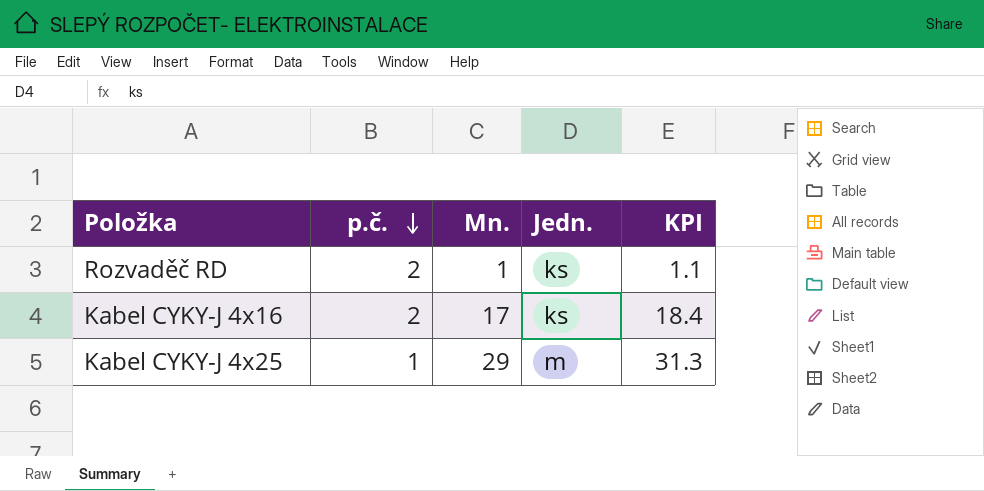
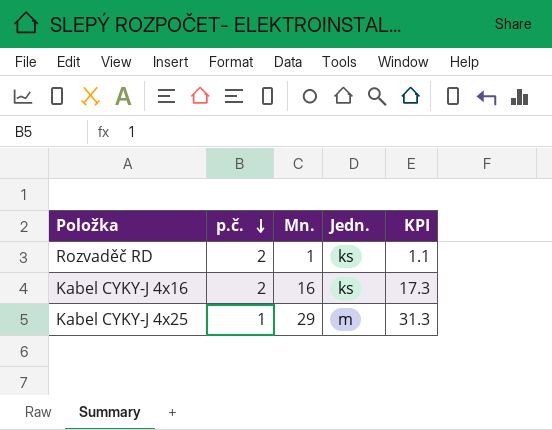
Kabel CYKY-J 4x16 | Mn.: 17 -> 16
Kabel CYKY-J 4x16 | KPI: 18.4 -> 17.3

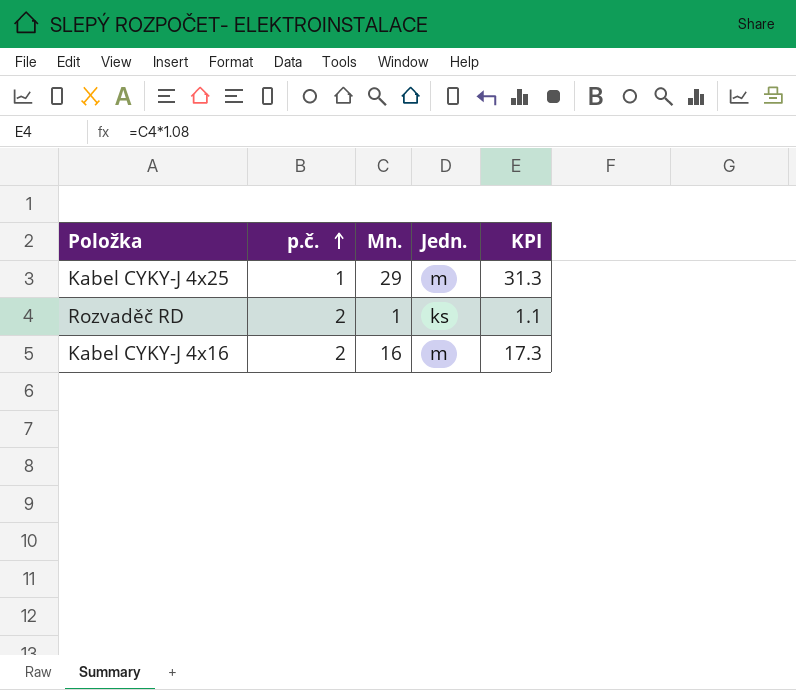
row order: p.č. descending -> p.č. ascending
Kabel CYKY-J 4x16 | Jedn.: ks -> m

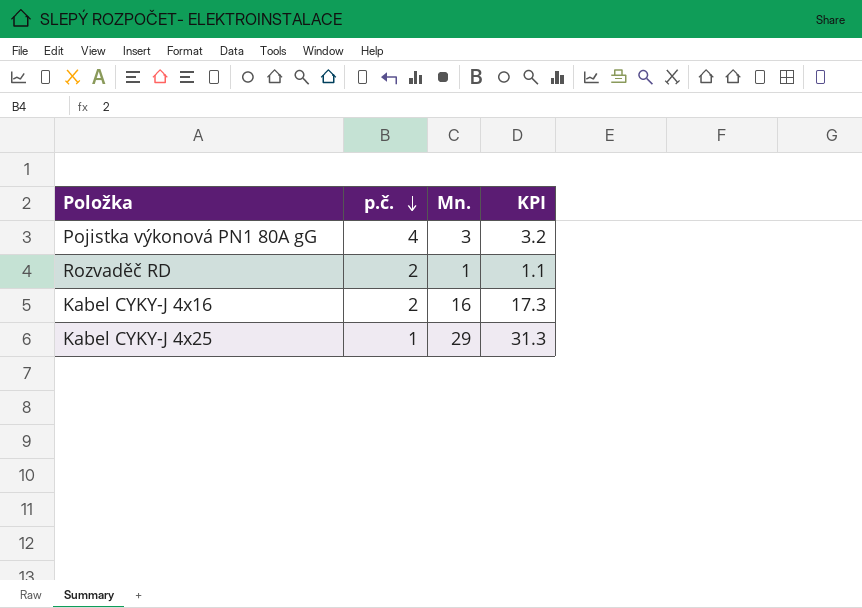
row order: p.č. ascending -> p.č. descending
column Jedn. | position: 4 -> none
row Pojistka výkonová PN1 80A gG: none -> 4 | 3 | 3.2

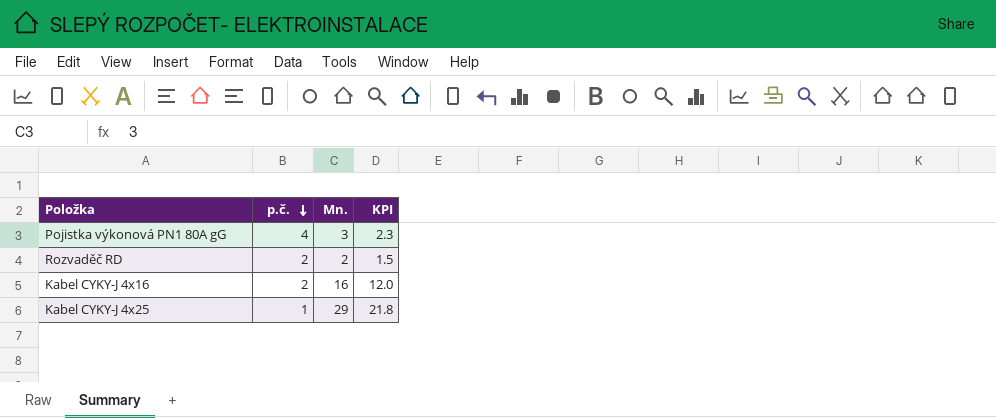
column KPI | formula: [Mn.] * 1.08 -> [Mn.] * 0.75
Rozvaděč RD | Mn.: 1 -> 2

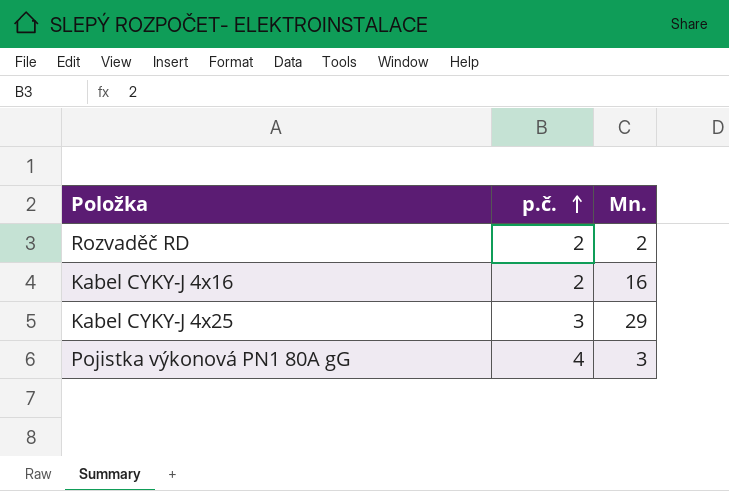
row order: p.č. descending -> p.č. ascending
column KPI | formula: [Mn.] * 0.75 -> none
Kabel CYKY-J 4x25 | p.č.: 1 -> 3

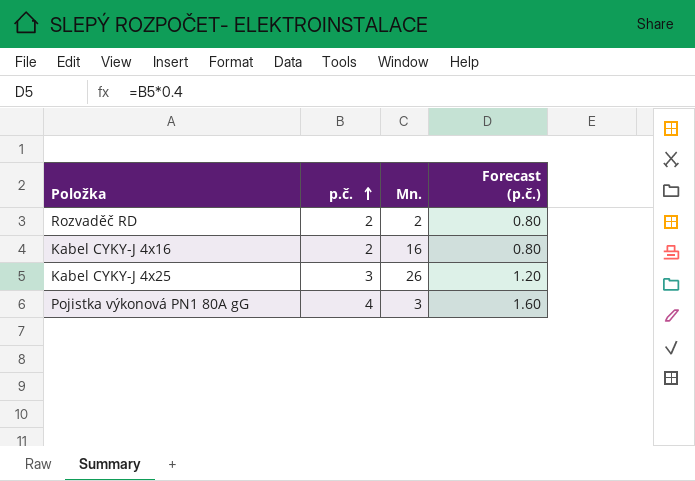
column Forecast (p.č.) | formula: none -> [p.č.] * 0.4
Kabel CYKY-J 4x25 | Mn.: 29 -> 26

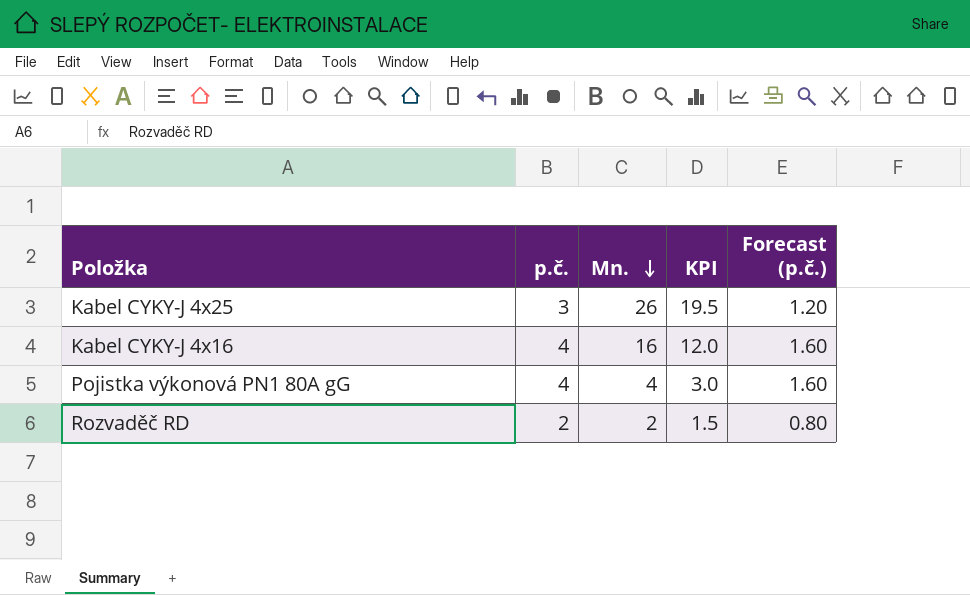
row order: p.č. ascending -> Mn. descending
column KPI | formula: none -> [Mn.] * 0.75
Kabel CYKY-J 4x16 | p.č.: 2 -> 4
Kabel CYKY-J 4x16 | Forecast (p.č.): 0.80 -> 1.60
Pojistka výkonová PN1 80A gG | Mn.: 3 -> 4

